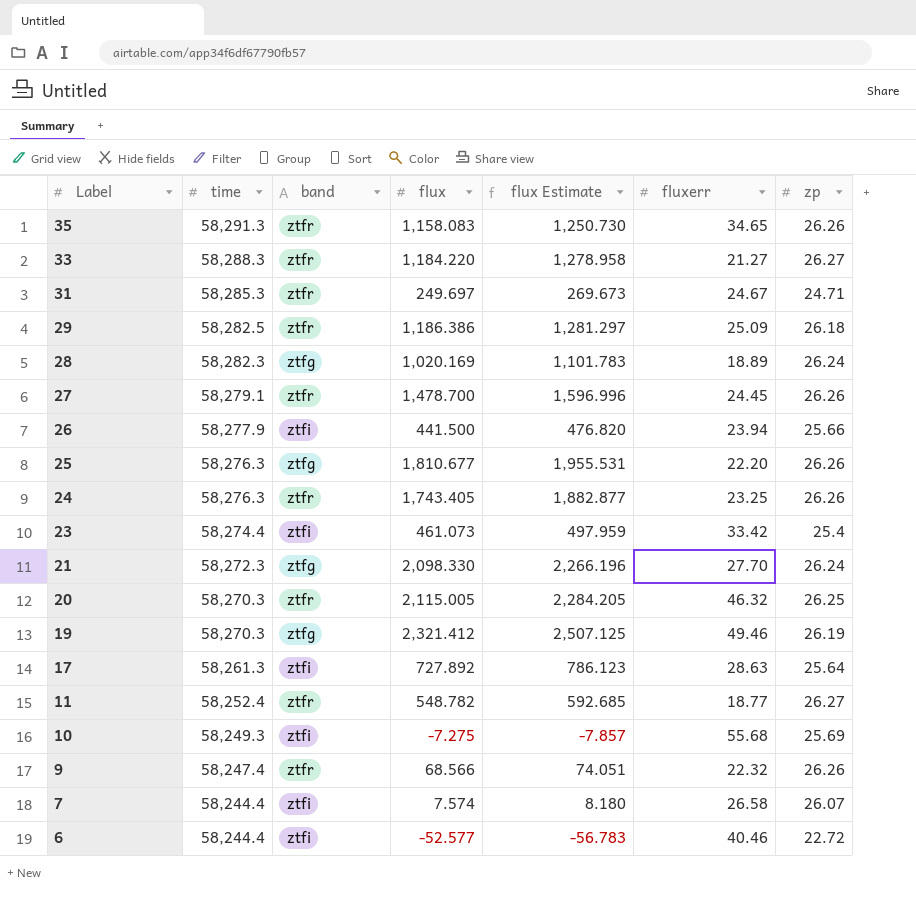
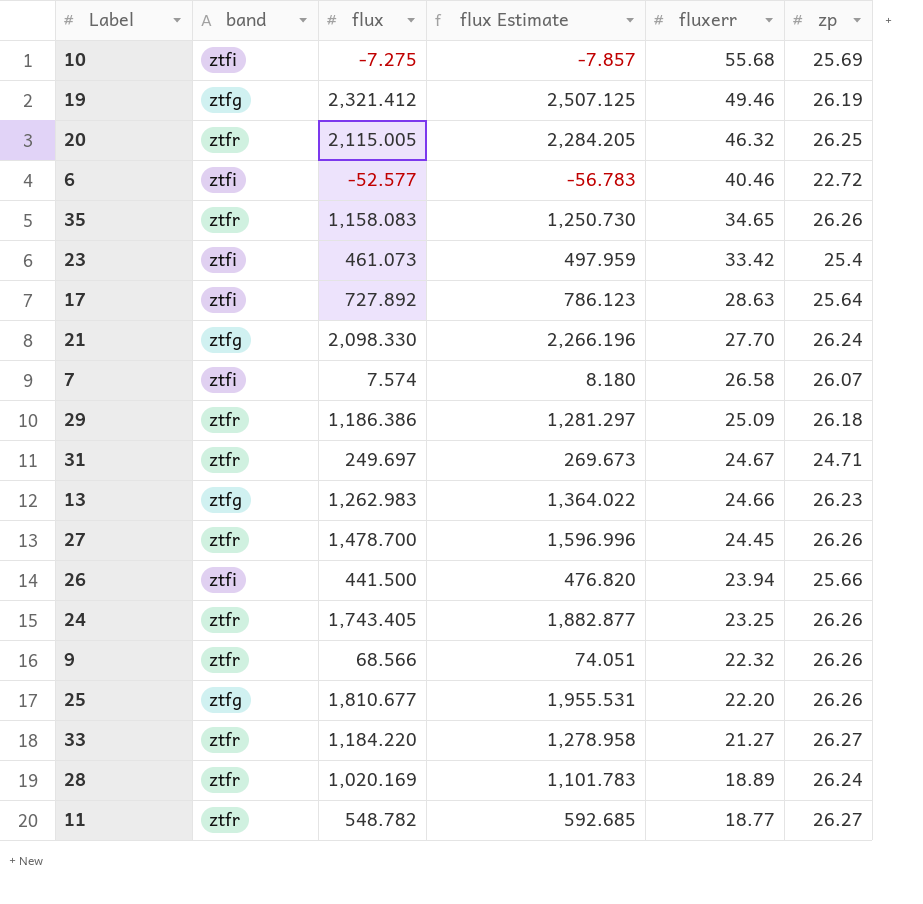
row order: Label descending -> fluxerr descending
column time | position: 2 -> none
row 13: none -> ztfg | 1,262.983 | 1,364.022 | 24.66 | 26.23
28 | band: ztfg -> ztfr

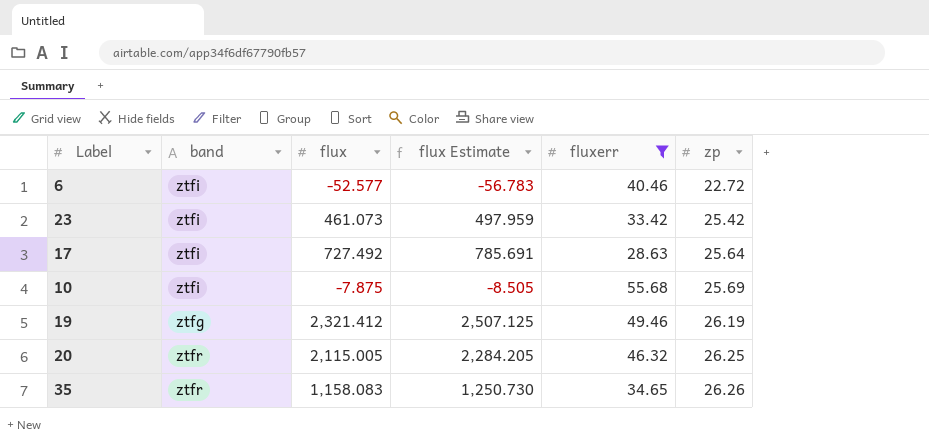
filter: none -> fluxerr >= 28.63
row order: fluxerr descending -> zp ascending
23 | zp: 25.4 -> 25.42
17 | flux: 727.892 -> 727.492
17 | flux Estimate: 786.123 -> 785.691
10 | flux: -7.275 -> -7.875
10 | flux Estimate: -7.857 -> -8.505

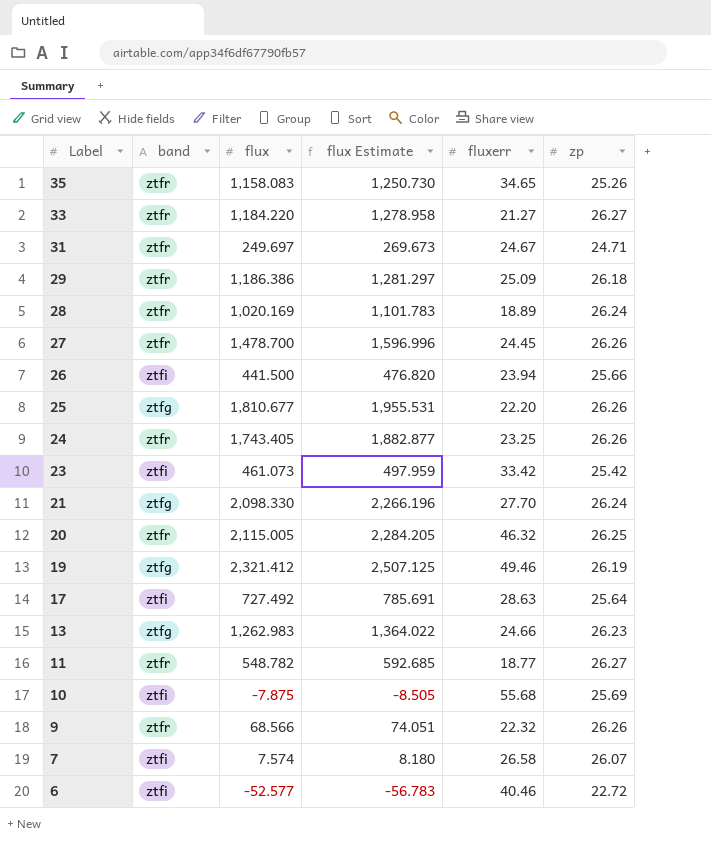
filter: fluxerr >= 28.63 -> none
row order: zp ascending -> Label descending
35 | zp: 26.26 -> 25.26

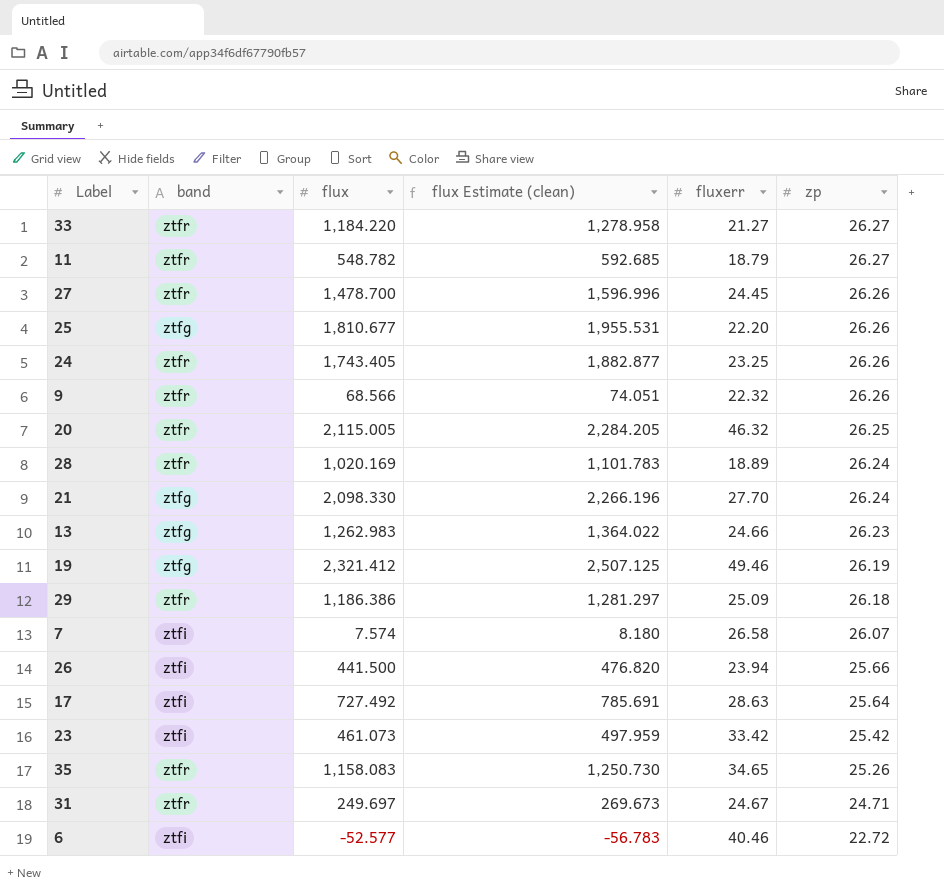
row order: Label descending -> zp descending
column name: flux Estimate -> flux Estimate (clean)
row 10: ztfi | -7.875 | -8.505 | 55.68 | 25.69 -> none
11 | fluxerr: 18.77 -> 18.79

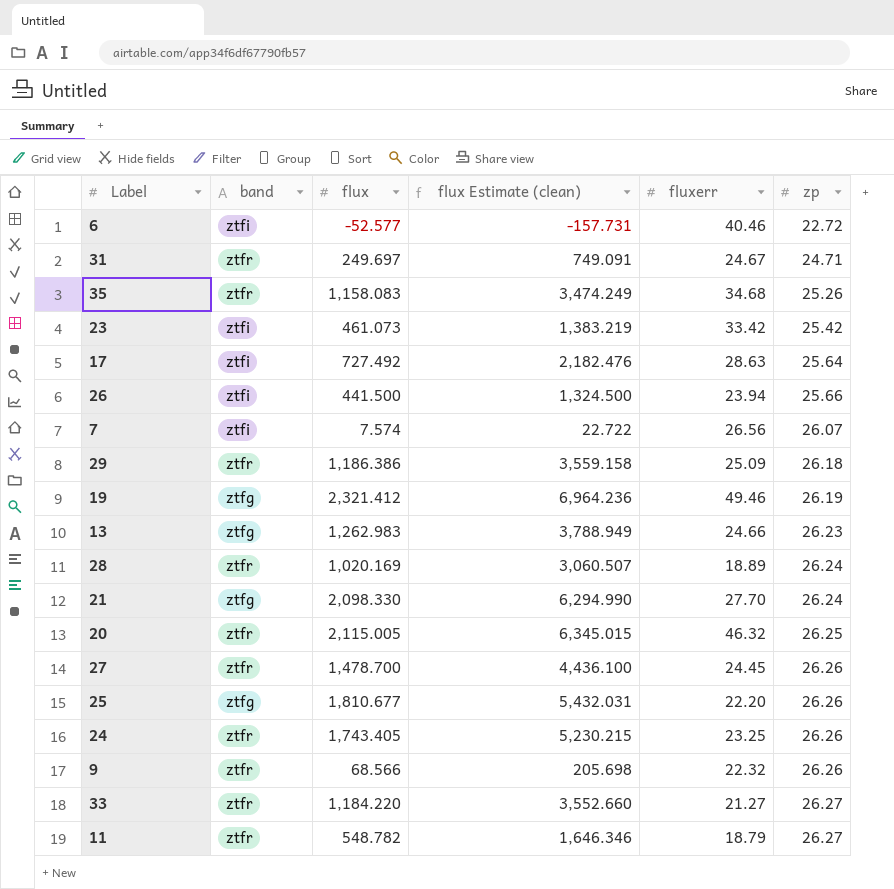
row order: zp descending -> zp ascending
column flux Estimate (clean) | formula: [flux] * 1.08 -> [flux] * 3
35 | fluxerr: 34.65 -> 34.68
7 | fluxerr: 26.58 -> 26.56

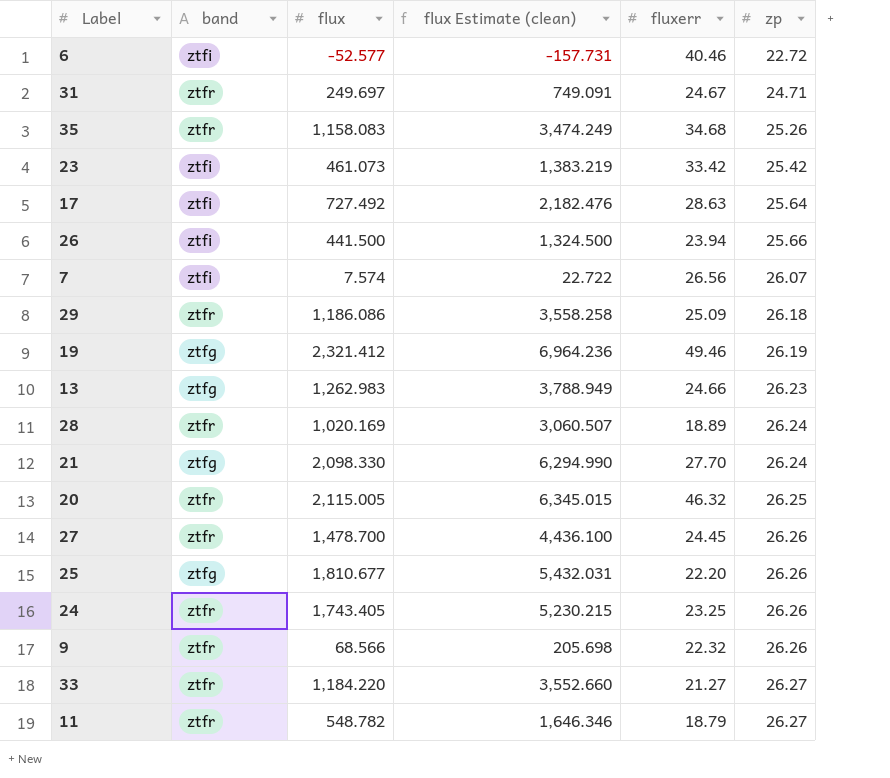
29 | flux: 1,186.386 -> 1,186.086
29 | flux Estimate (clean): 3,559.158 -> 3,558.258

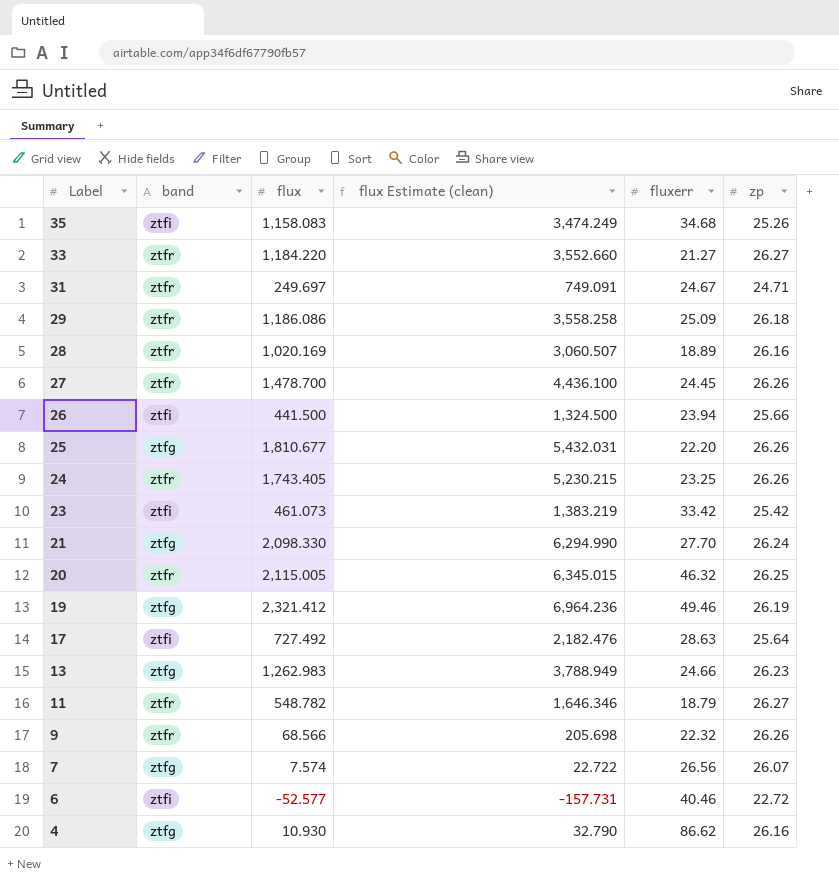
row order: zp ascending -> Label descending
35 | band: ztfr -> ztfi
28 | zp: 26.24 -> 26.16
7 | band: ztfi -> ztfg
row 4: none -> ztfg | 10.930 | 32.790 | 86.62 | 26.16

